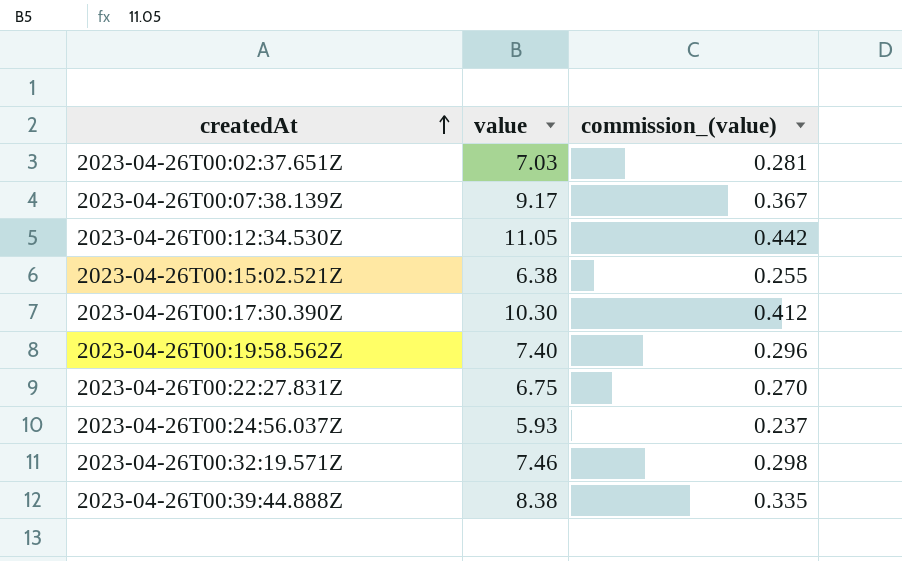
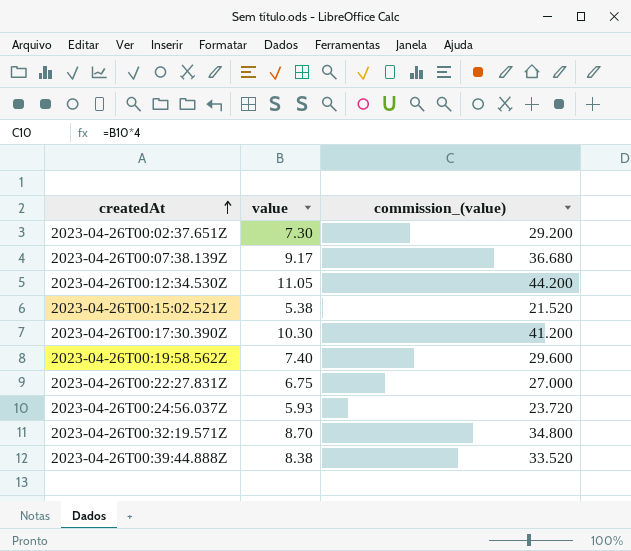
column commission_(value) | formula: [value] * 0.04 -> [value] * 4
2023-04-26T00:02:37.651Z | value: 7.03 -> 7.30
2023-04-26T00:15:02.521Z | value: 6.38 -> 5.38
2023-04-26T00:32:19.571Z | value: 7.46 -> 8.70

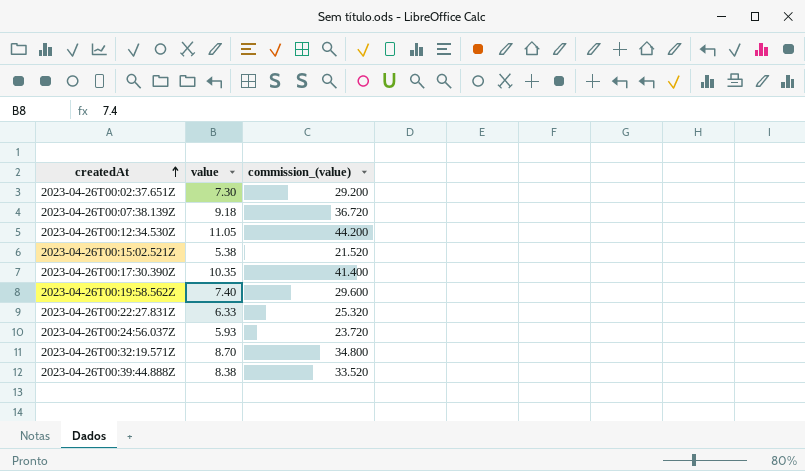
2023-04-26T00:07:38.139Z | value: 9.17 -> 9.18
2023-04-26T00:07:38.139Z | commission_(value): 36.680 -> 36.720
2023-04-26T00:17:30.390Z | value: 10.30 -> 10.35
2023-04-26T00:17:30.390Z | commission_(value): 41.200 -> 41.400
2023-04-26T00:22:27.831Z | value: 6.75 -> 6.33
2023-04-26T00:22:27.831Z | commission_(value): 27.000 -> 25.320

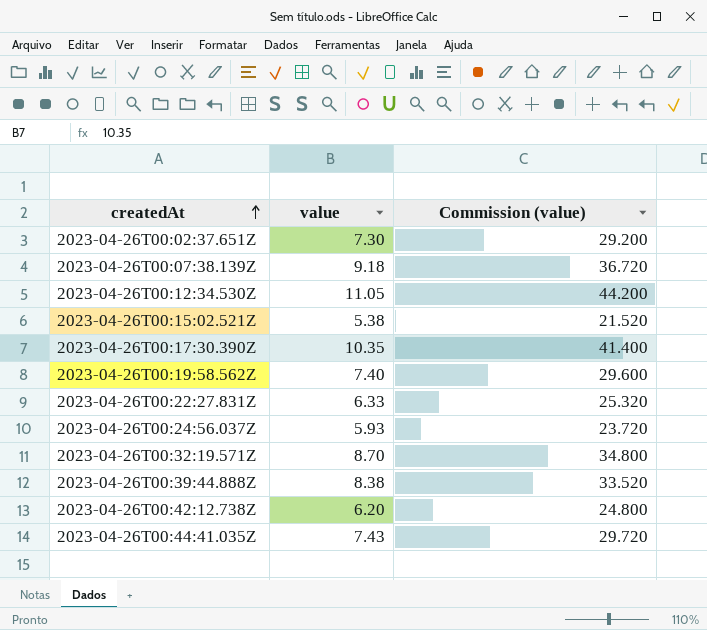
column name: commission_(value) -> Commission (value)
row 2023-04-26T00:42:12.738Z: none -> 6.20 | 24.800
row 2023-04-26T00:44:41.035Z: none -> 7.43 | 29.720

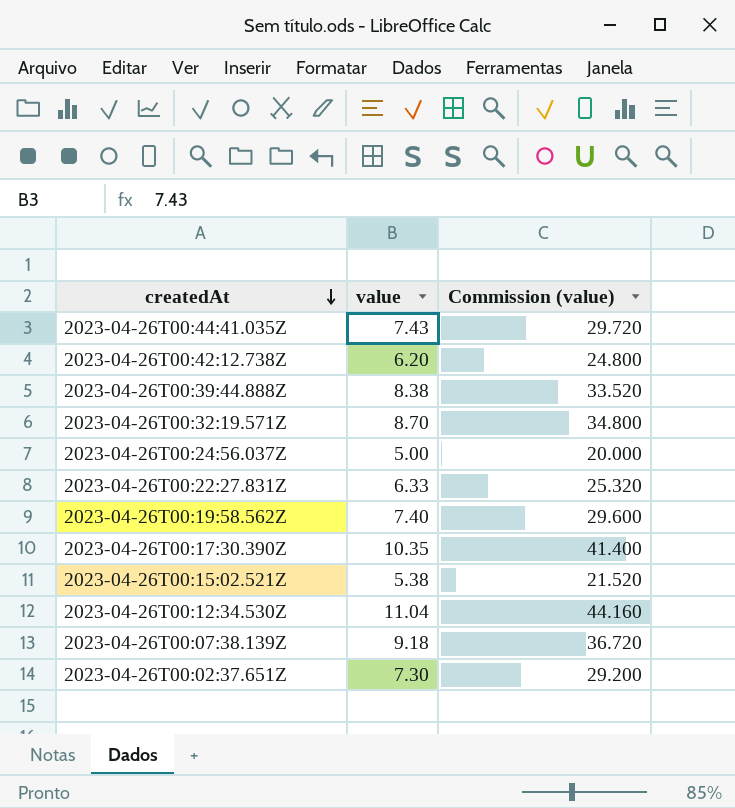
row order: createdAt ascending -> createdAt descending
2023-04-26T00:24:56.037Z | value: 5.93 -> 5.00
2023-04-26T00:24:56.037Z | Commission (value): 23.720 -> 20.000
2023-04-26T00:12:34.530Z | value: 11.05 -> 11.04
2023-04-26T00:12:34.530Z | Commission (value): 44.200 -> 44.160

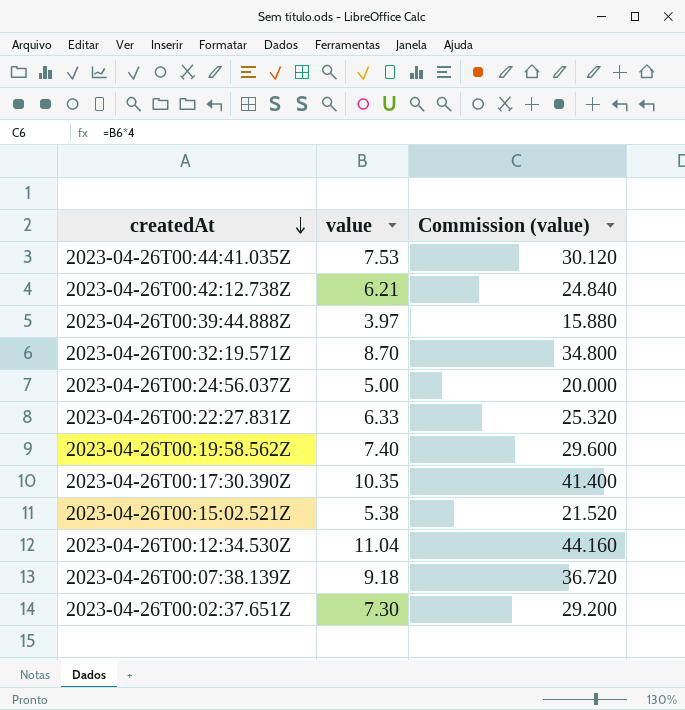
2023-04-26T00:44:41.035Z | value: 7.43 -> 7.53
2023-04-26T00:44:41.035Z | Commission (value): 29.720 -> 30.120
2023-04-26T00:42:12.738Z | value: 6.20 -> 6.21
2023-04-26T00:42:12.738Z | Commission (value): 24.800 -> 24.840
2023-04-26T00:39:44.888Z | value: 8.38 -> 3.97
2023-04-26T00:39:44.888Z | Commission (value): 33.520 -> 15.880

